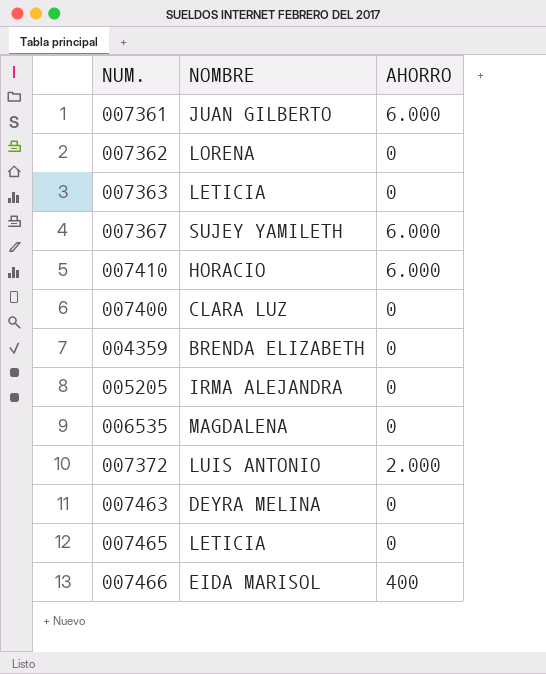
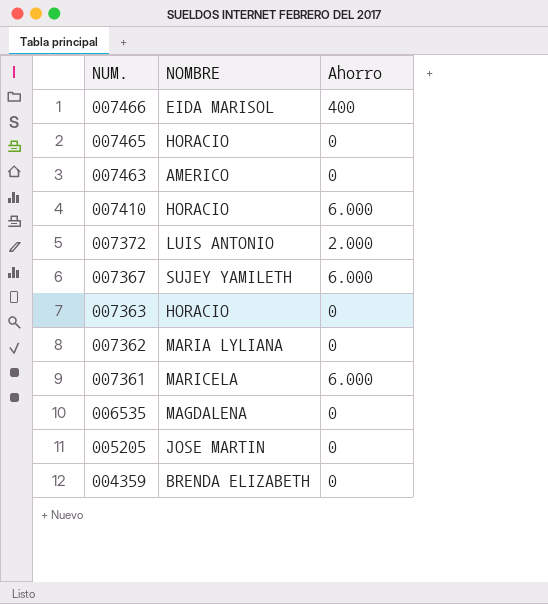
row order: none -> NUM. descending
column name: AHORRO -> Ahorro
row 007400: CLARA LUZ | 0 -> none
007465 | NOMBRE: LETICIA -> HORACIO
007463 | NOMBRE: DEYRA MELINA -> AMERICO
007363 | NOMBRE: LETICIA -> HORACIO
007362 | NOMBRE: LORENA -> MARIA LYLIANA
007361 | NOMBRE: JUAN GILBERTO -> MARICELA
005205 | NOMBRE: IRMA ALEJANDRA -> JOSE MARTIN

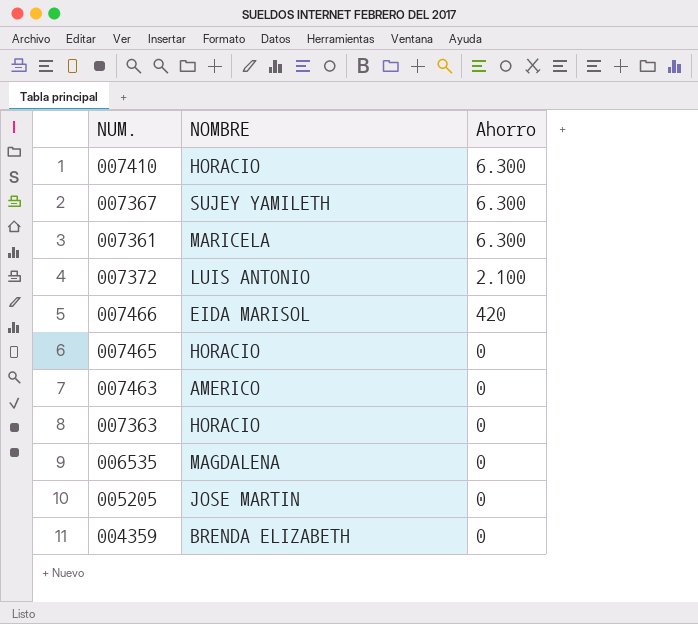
row order: NUM. descending -> Ahorro descending
row 007362: MARIA LYLIANA | 0 -> none
007410 | Ahorro: 6.000 -> 6.300
007367 | Ahorro: 6.000 -> 6.300
007361 | Ahorro: 6.000 -> 6.300
007372 | Ahorro: 2.000 -> 2.100
007466 | Ahorro: 400 -> 420

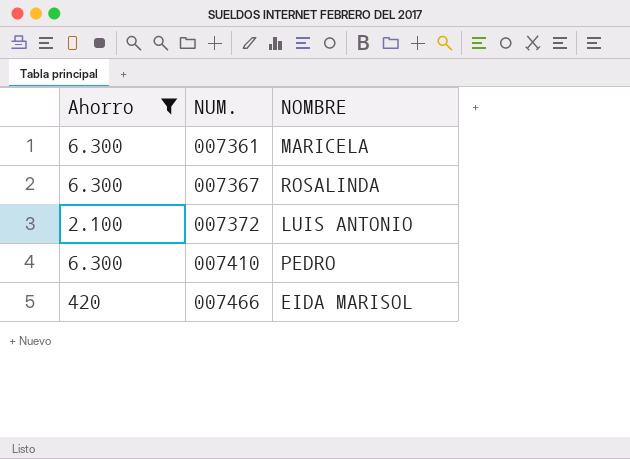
filter: none -> Ahorro != 0
row order: Ahorro descending -> NUM. ascending
column Ahorro | position: 3 -> 1
007367 | NOMBRE: SUJEY YAMILETH -> ROSALINDA
007410 | NOMBRE: HORACIO -> PEDRO

